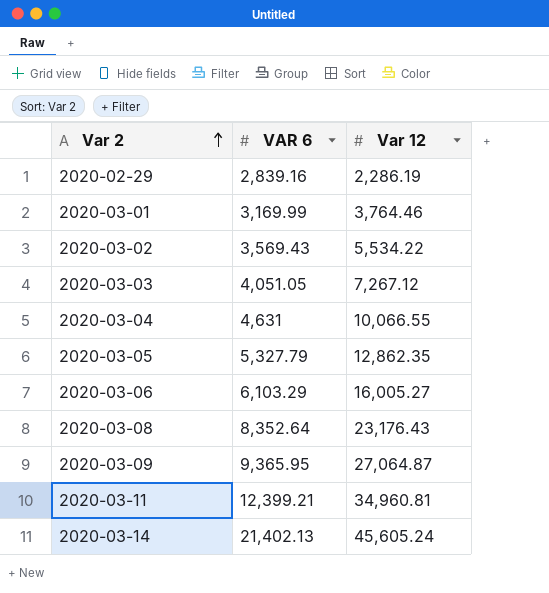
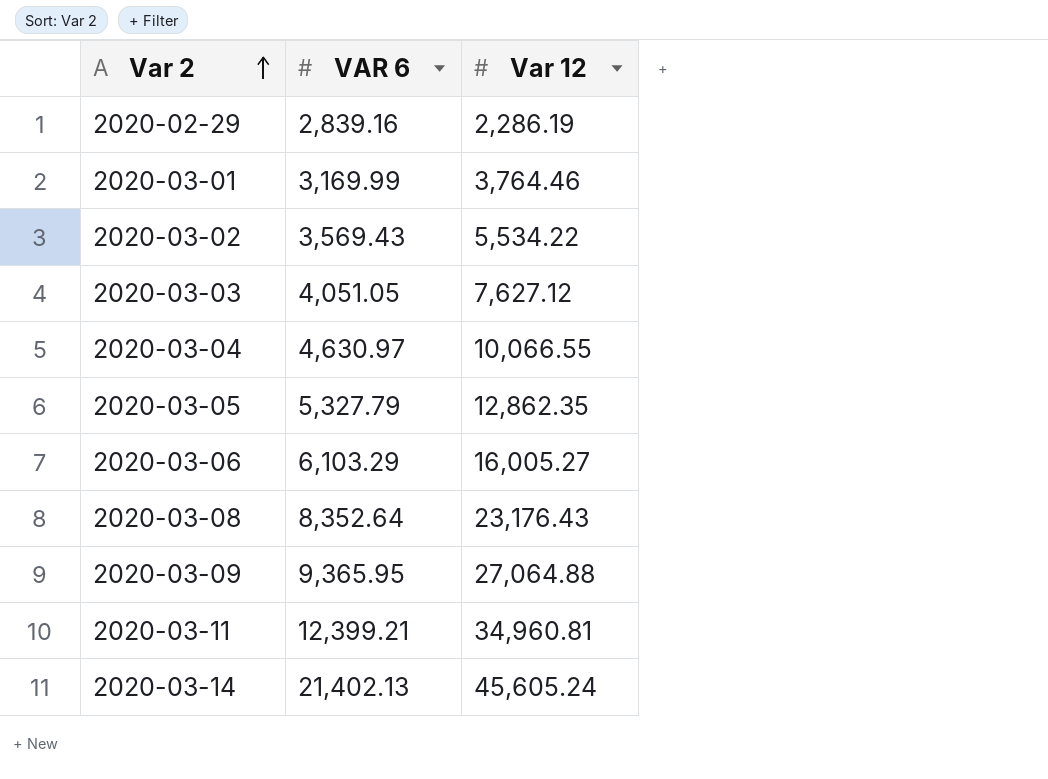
2020-03-03 | Var 12: 7,267.12 -> 7,627.12
2020-03-04 | VAR 6: 4,631 -> 4,630.97
2020-03-09 | Var 12: 27,064.87 -> 27,064.88

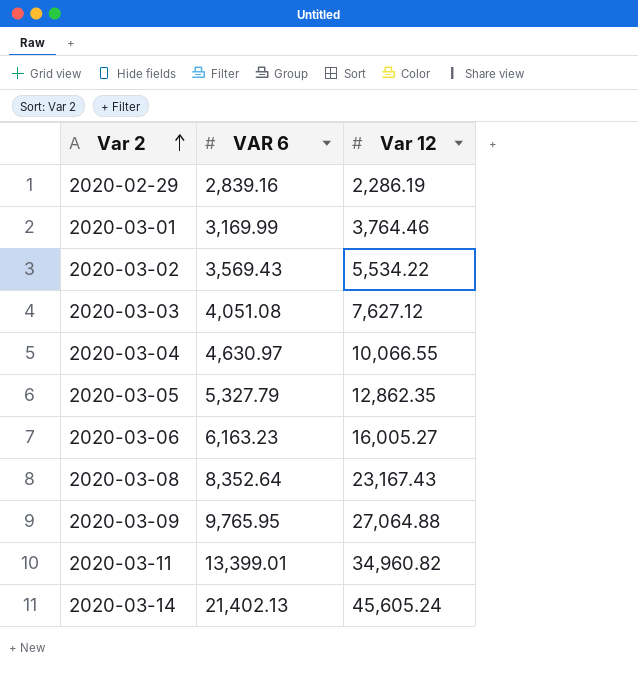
2020-03-03 | VAR 6: 4,051.05 -> 4,051.08
2020-03-06 | VAR 6: 6,103.29 -> 6,163.23
2020-03-08 | Var 12: 23,176.43 -> 23,167.43
2020-03-09 | VAR 6: 9,365.95 -> 9,765.95
2020-03-11 | VAR 6: 12,399.21 -> 13,399.01
2020-03-11 | Var 12: 34,960.81 -> 34,960.82

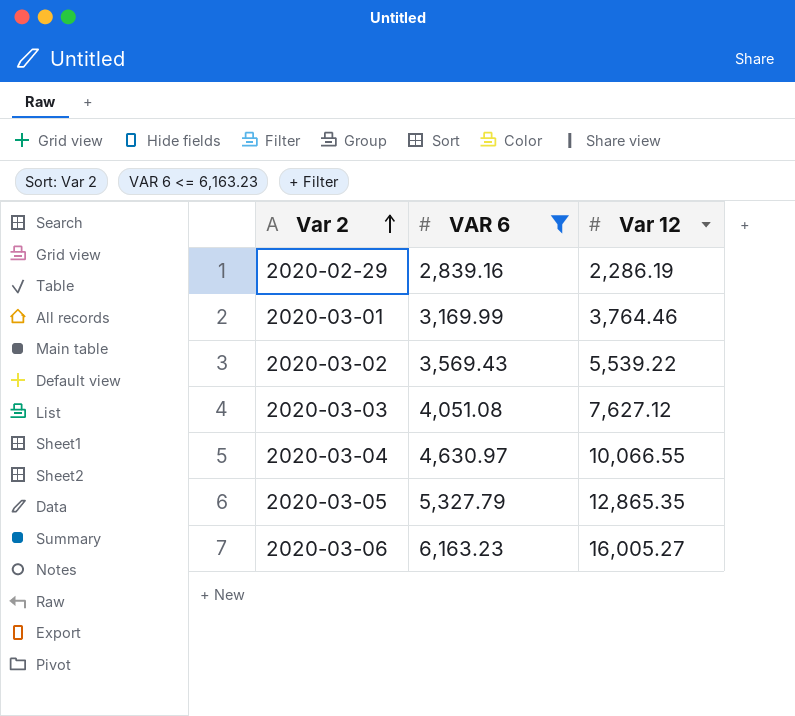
filter: none -> VAR 6 <= 6,163.23
2020-03-02 | Var 12: 5,534.22 -> 5,539.22
2020-03-05 | Var 12: 12,862.35 -> 12,865.35

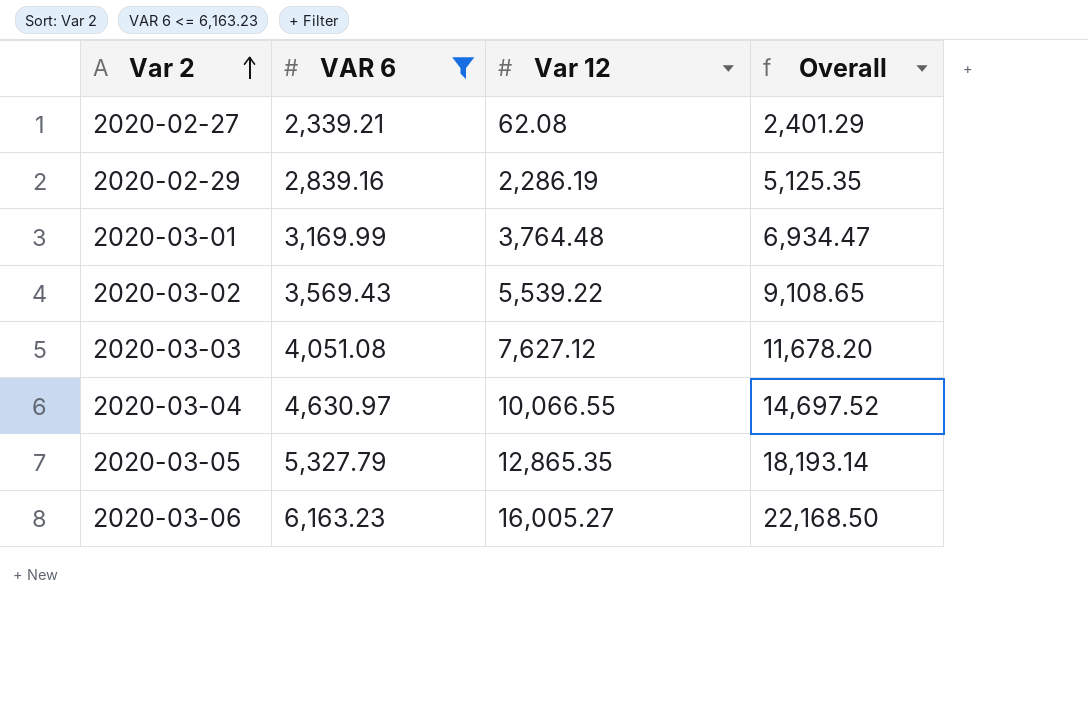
column Overall | formula: none -> [VAR 6] + [Var 12]
row 2020-02-27: none -> 2,339.21 | 62.08 | 2,401.29
2020-03-01 | Var 12: 3,764.46 -> 3,764.48

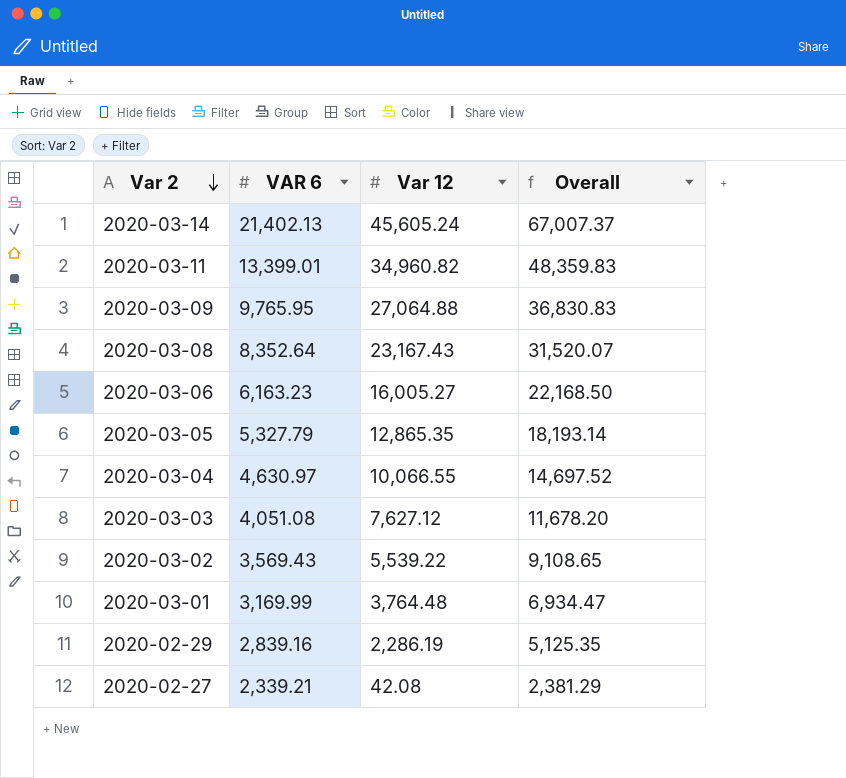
filter: VAR 6 <= 6,163.23 -> none
row order: Var 2 ascending -> Var 2 descending
2020-02-27 | Var 12: 62.08 -> 42.08
2020-02-27 | Overall: 2,401.29 -> 2,381.29

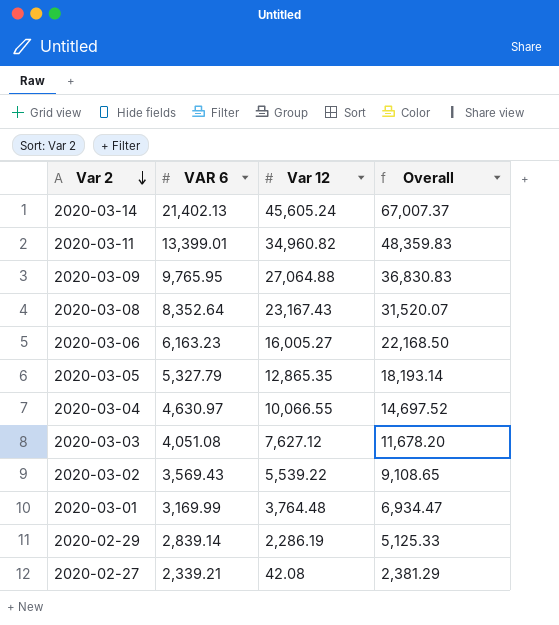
2020-02-29 | VAR 6: 2,839.16 -> 2,839.14
2020-02-29 | Overall: 5,125.35 -> 5,125.33

